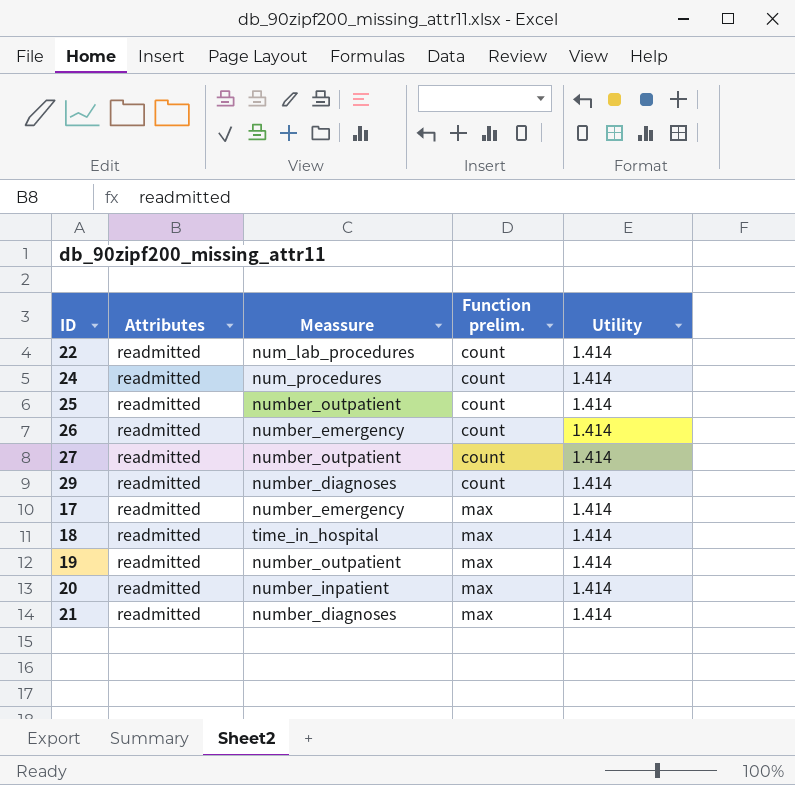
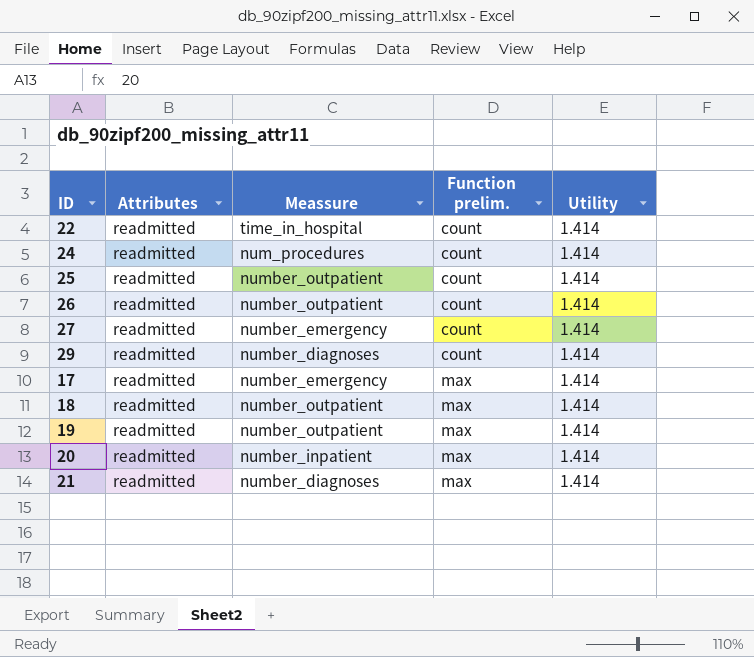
22 | Meassure: num_lab_procedures -> time_in_hospital
26 | Meassure: number_emergency -> number_outpatient
27 | Meassure: number_outpatient -> number_emergency
18 | Meassure: time_in_hospital -> number_outpatient

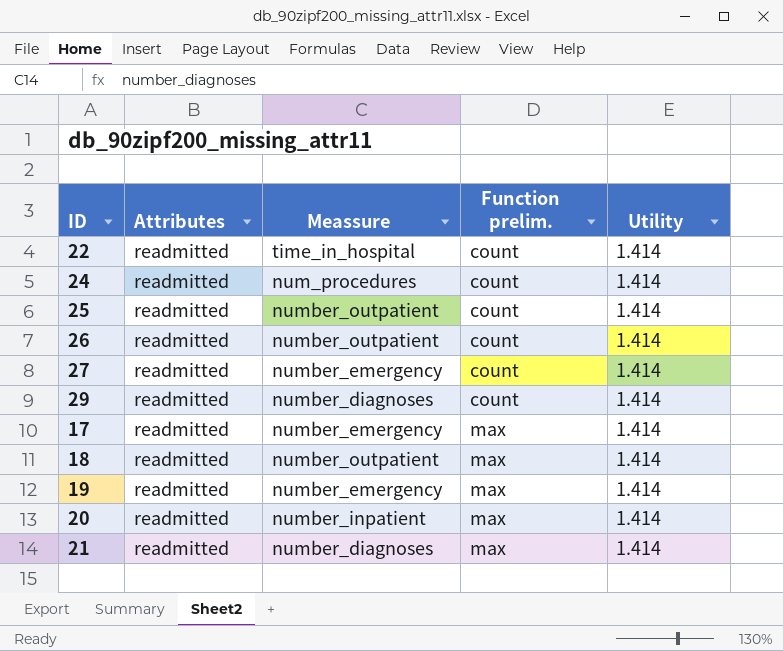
19 | Meassure: number_outpatient -> number_emergency

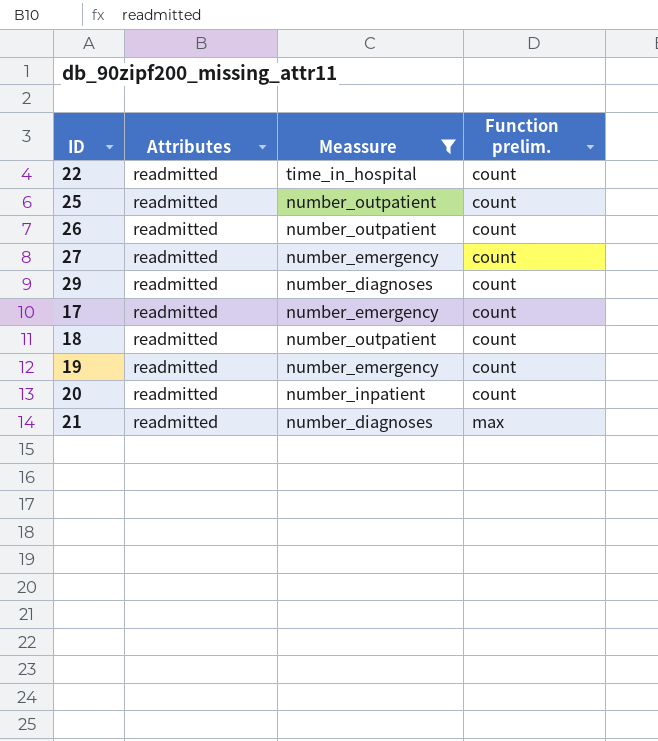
filter: none -> Meassure != num_procedures
column Utility | position: 5 -> none
17 | Function prelim.: max -> count
18 | Function prelim.: max -> count
19 | Function prelim.: max -> count
20 | Function prelim.: max -> count

